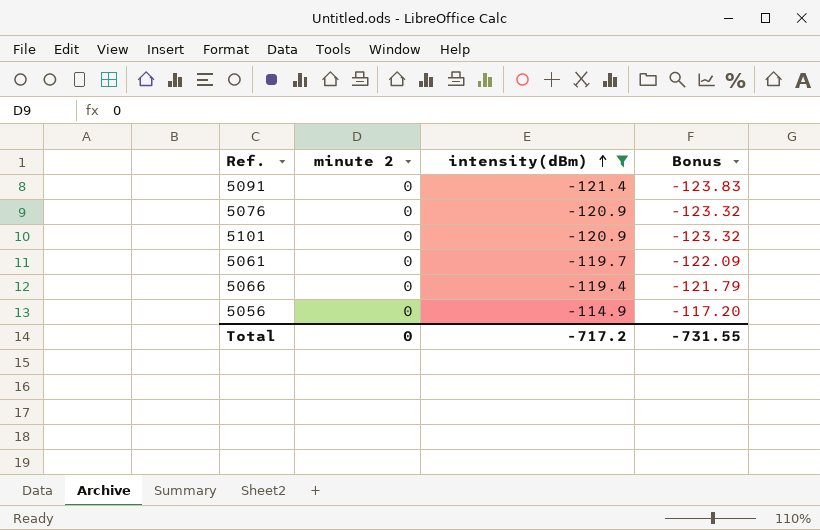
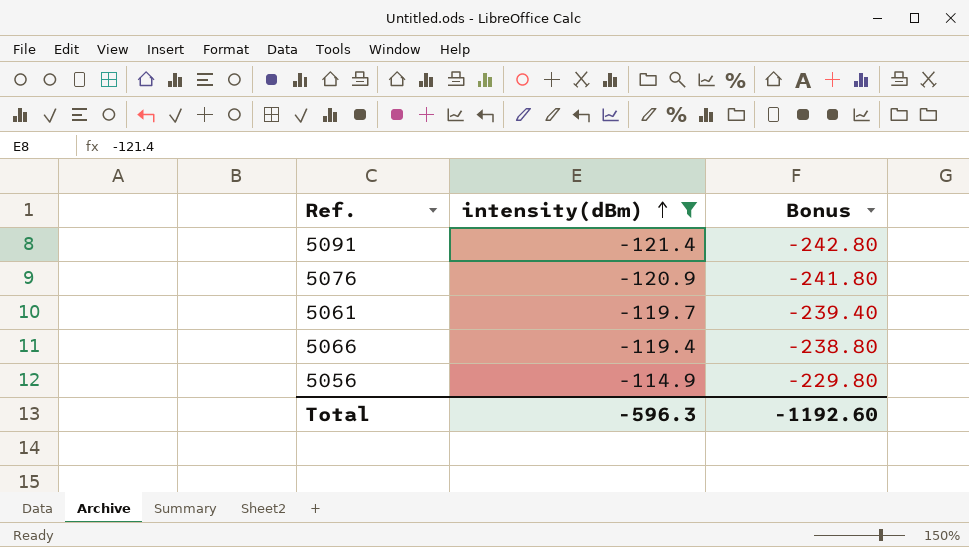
column minute 2 | position: 2 -> none
column Bonus | formula: [intensity(dBm)] * 1.02 -> [intensity(dBm)] * 2
row 5101: 0 | -120.9 | -123.32 -> none
Total | intensity(dBm): -717.2 -> -596.3
Total | Bonus: -731.55 -> -1192.60

